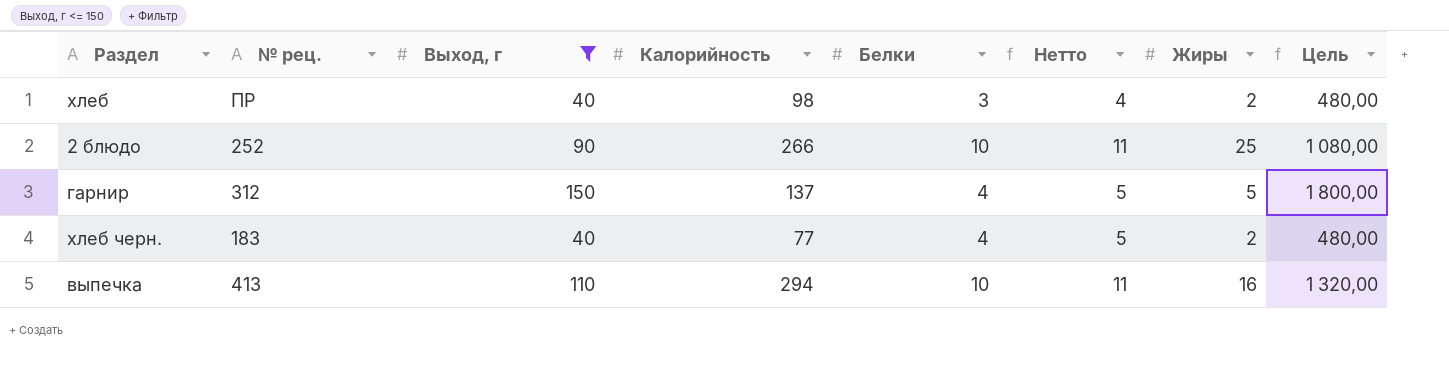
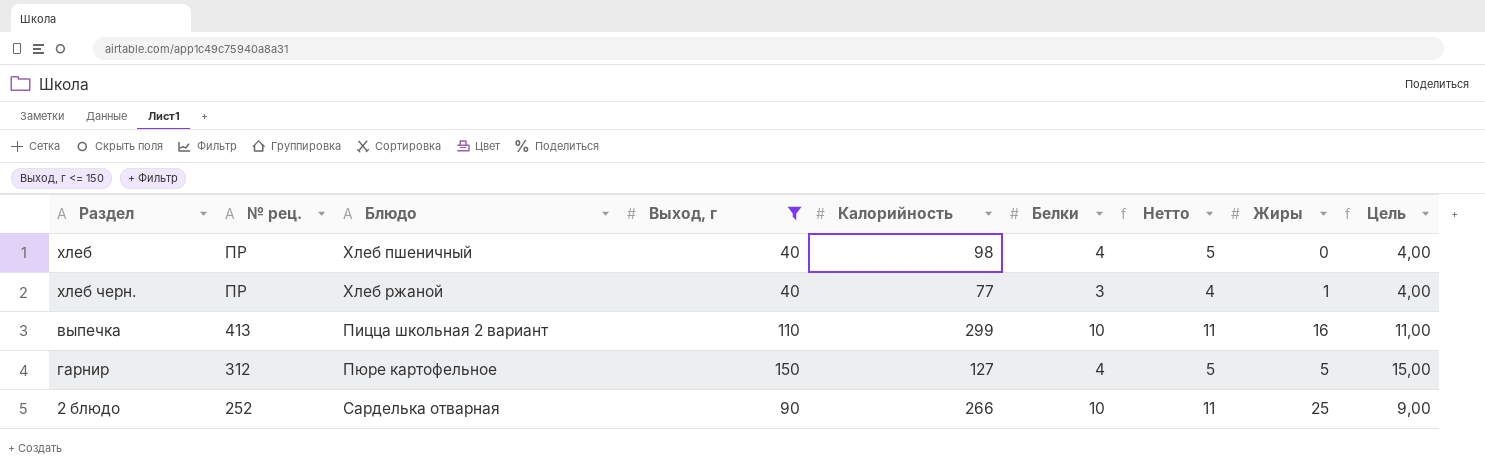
row order: none -> № рец. descending
column Блюдо | position: none -> 3
column Цель | formula: [Выход, г] * 12 -> [Выход, г] * 0,1
хлеб | Белки: 3 -> 4
хлеб | Нетто: 4 -> 5
хлеб | Жиры: 2 -> 0
хлеб черн. | № рец.: 183 -> ПР
хлеб черн. | Белки: 4 -> 3
хлеб черн. | Нетто: 5 -> 4
хлеб черн. | Жиры: 2 -> 1
выпечка | Калорийность: 294 -> 299
гарнир | Калорийность: 137 -> 127

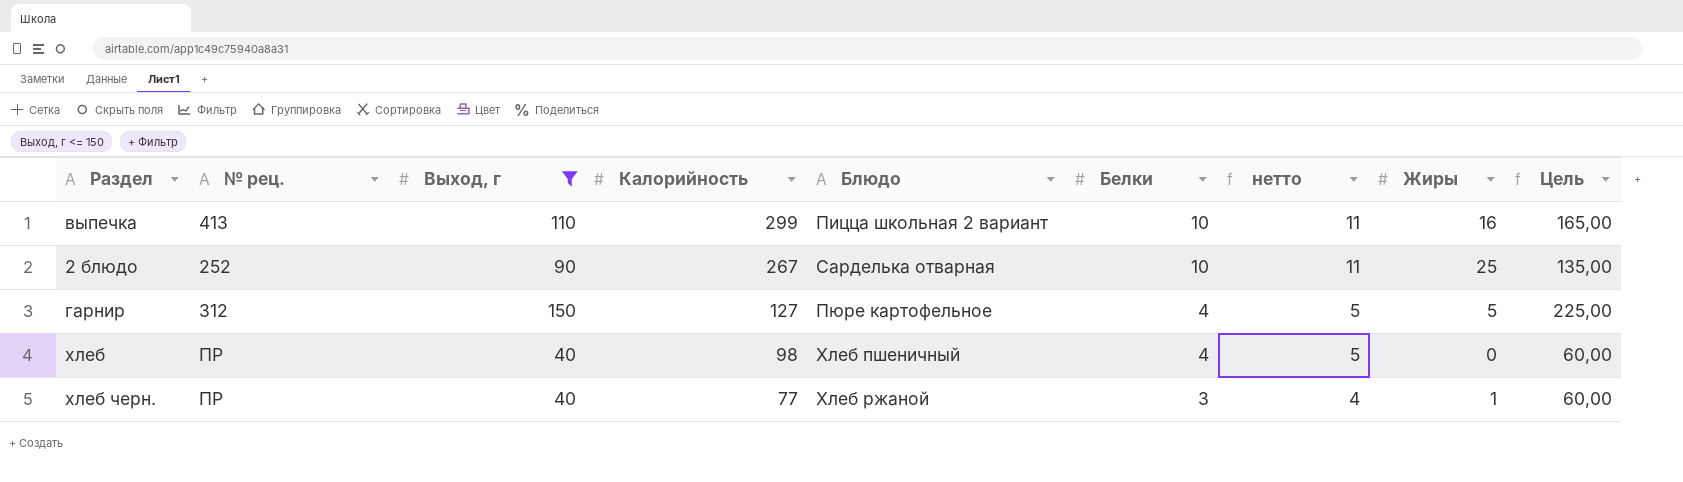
row order: № рец. descending -> Калорийность descending
column Блюдо | position: 3 -> 5
column name: Нетто -> нетто
column Цель | formula: [Выход, г] * 0,1 -> [Выход, г] * 1,5
2 блюдо | Калорийность: 266 -> 267

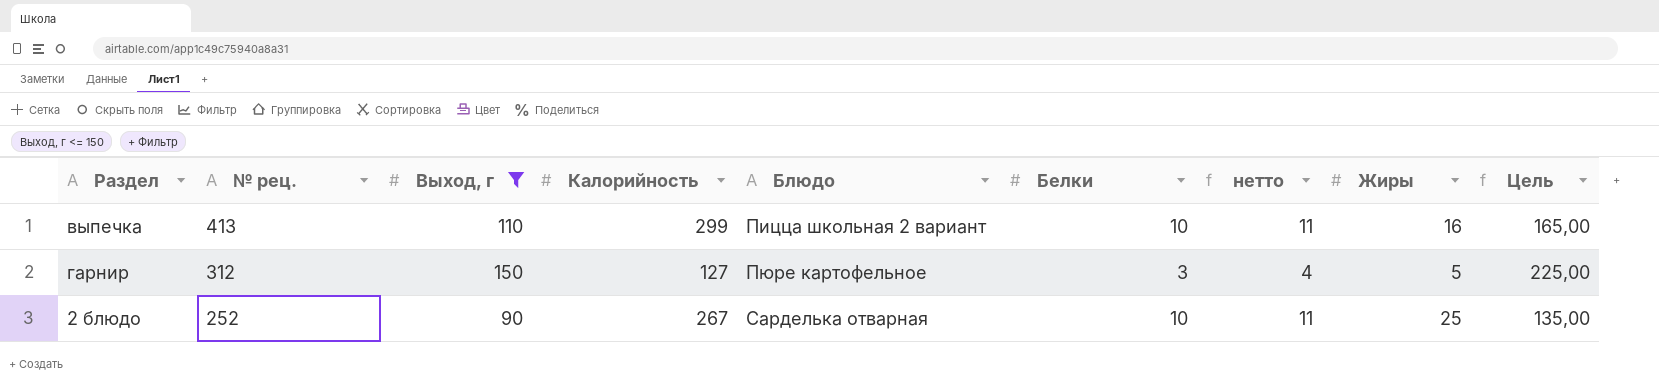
row order: Калорийность descending -> № рец. descending
row хлеб: ПР | 40 | 98 | Хлеб пшеничный | 4 | 5 | 0 | 60,00 -> none
row хлеб черн.: ПР | 40 | 77 | Хлеб ржаной | 3 | 4 | 1 | 60,00 -> none
гарнир | Белки: 4 -> 3
гарнир | нетто: 5 -> 4

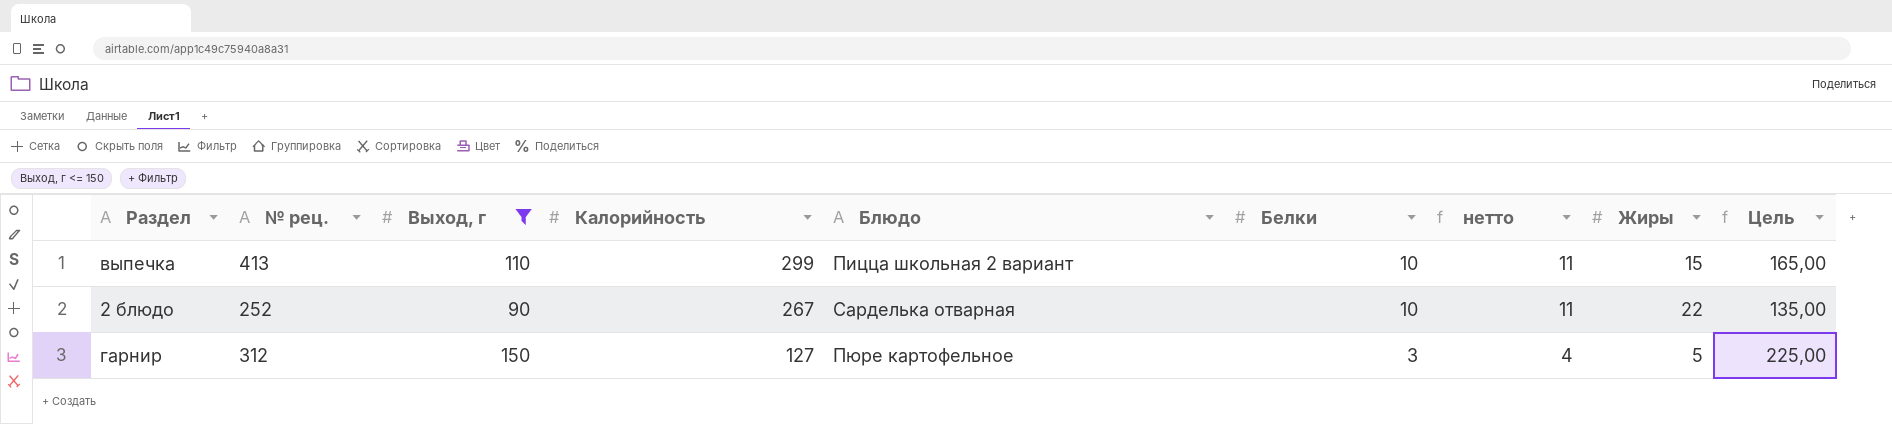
row order: № рец. descending -> Калорийность descending
выпечка | Жиры: 16 -> 15
2 блюдо | Жиры: 25 -> 22

